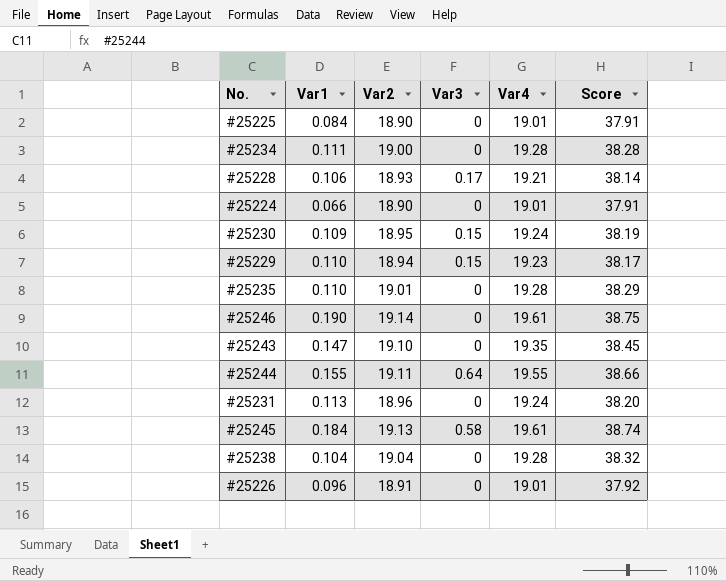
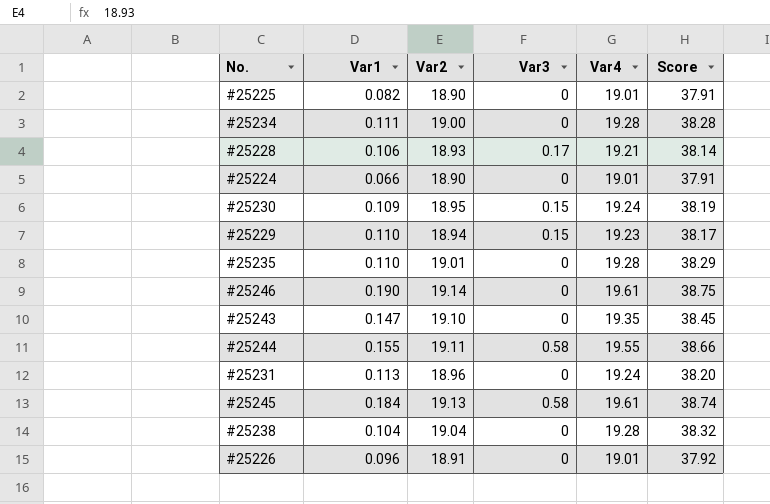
#25225 | Var1: 0.084 -> 0.082
#25244 | Var3: 0.64 -> 0.58

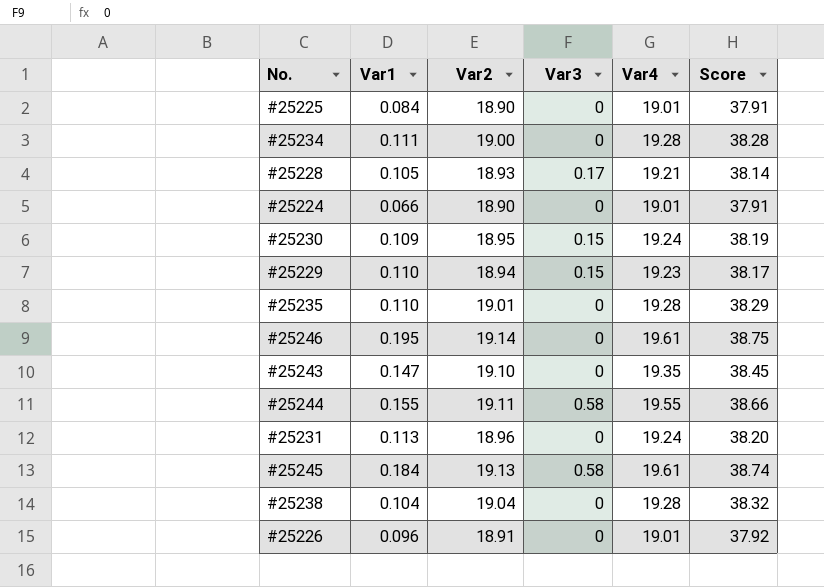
#25225 | Var1: 0.082 -> 0.084
#25228 | Var1: 0.106 -> 0.105
#25246 | Var1: 0.190 -> 0.195

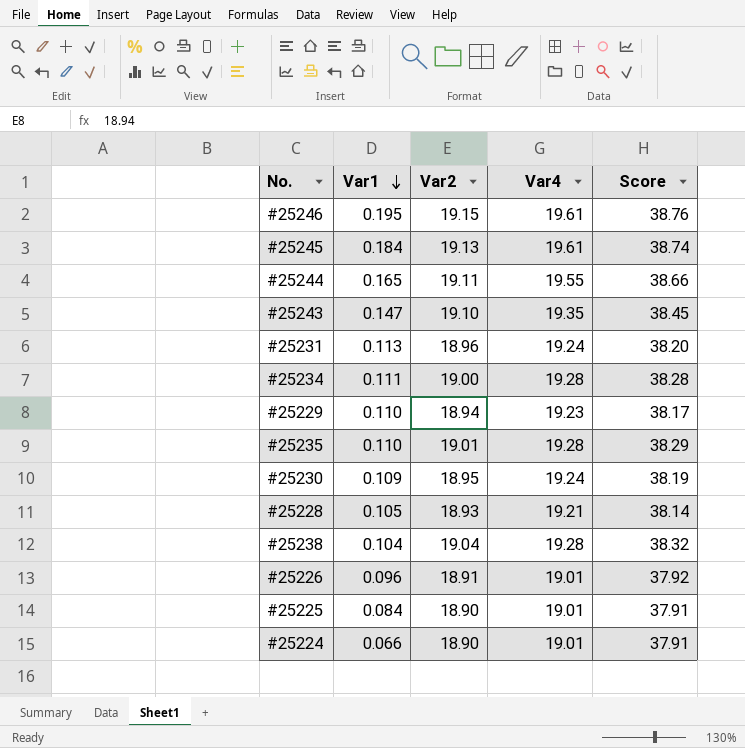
row order: none -> Var1 descending
column Var3 | position: 4 -> none
#25246 | Var2: 19.14 -> 19.15
#25246 | Score: 38.75 -> 38.76
#25244 | Var1: 0.155 -> 0.165

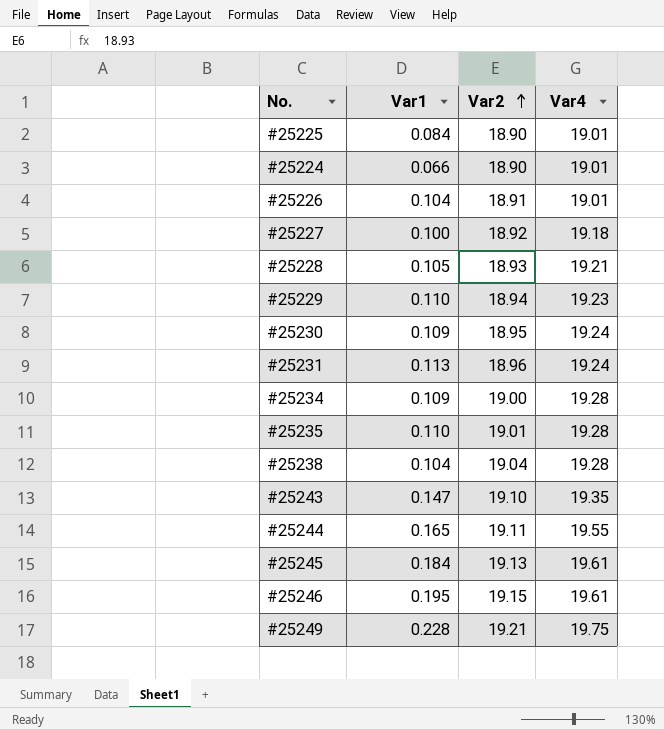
row order: Var1 descending -> Var2 ascending
column Score | formula: [Var2] + [Var4] -> none
#25226 | Var1: 0.096 -> 0.104
row #25227: none -> 0.100 | 18.92 | 19.18
#25234 | Var1: 0.111 -> 0.109
row #25249: none -> 0.228 | 19.21 | 19.75

